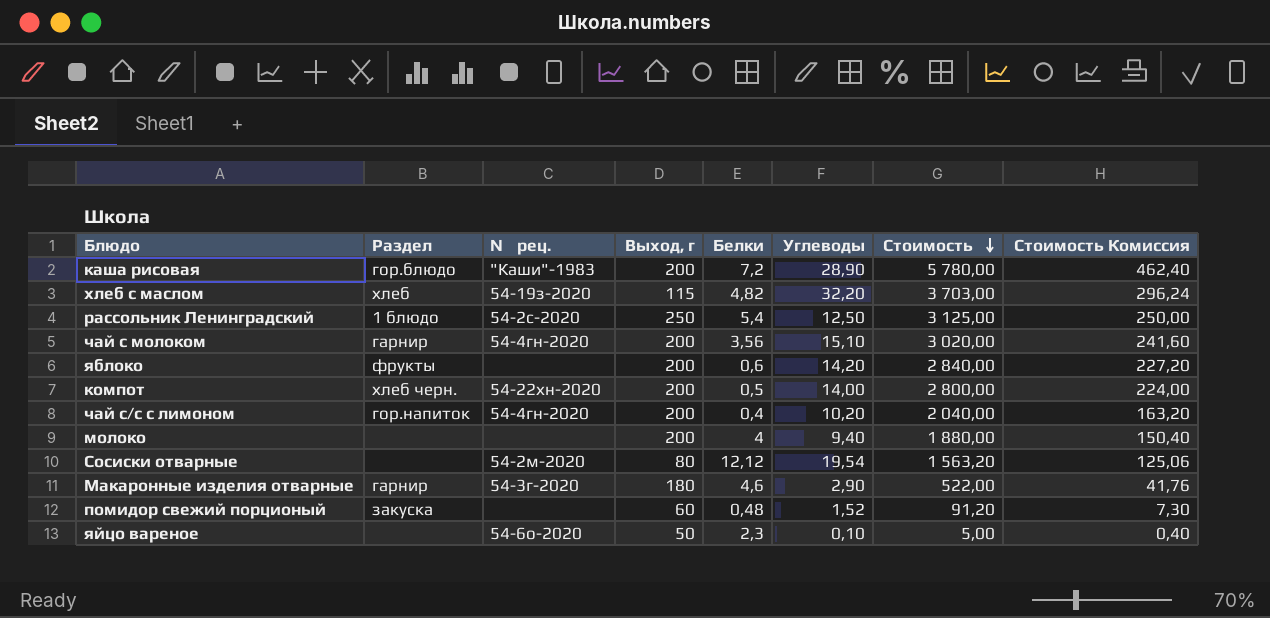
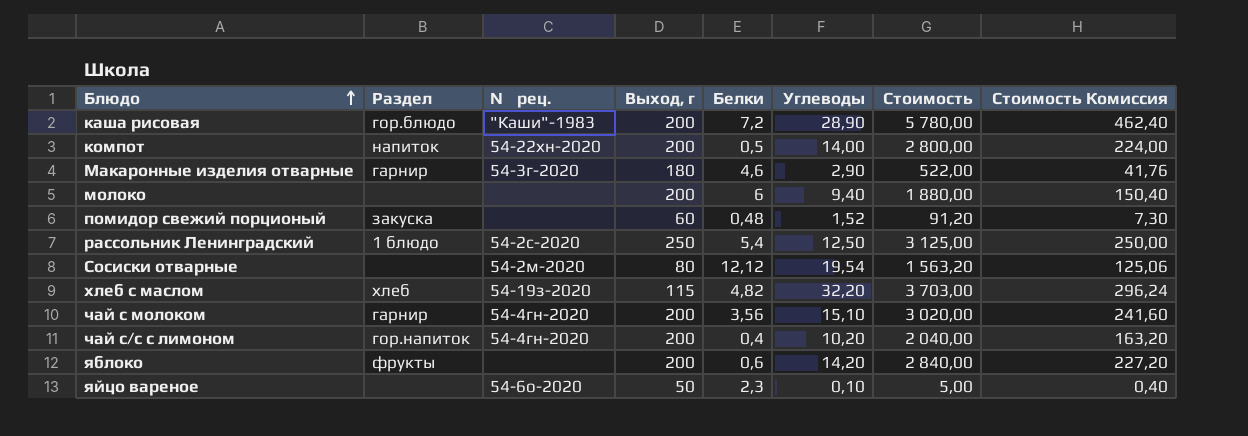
row order: Стоимость descending -> Блюдо ascending
компот | Раздел: хлеб черн. -> напиток
молоко | Белки: 4 -> 6

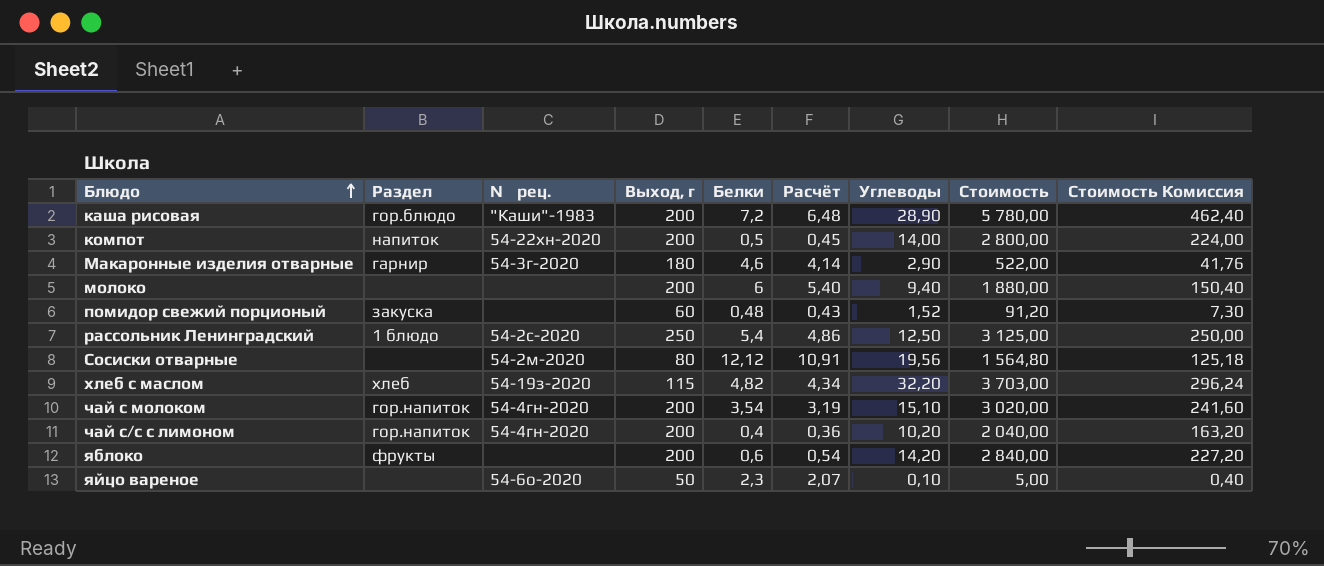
column Расчёт | formula: none -> [Белки] * 0,9
Сосиски отварные | Углеводы: 19,54 -> 19,56
Сосиски отварные | Стоимость: 1 563,20 -> 1 564,80
Сосиски отварные | Стоимость Комиссия: 125,06 -> 125,18
чай с молоком | Раздел: гарнир -> гор.напиток
чай с молоком | Белки: 3,56 -> 3,54

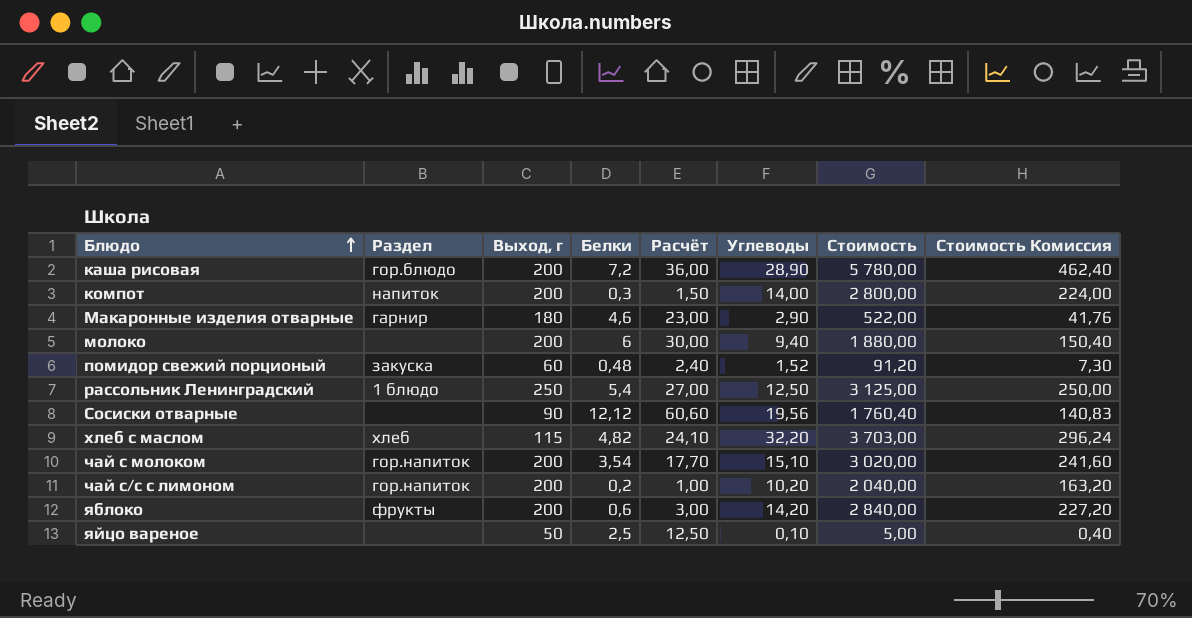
column № рец. | position: 3 -> none
column Расчёт | formula: [Белки] * 0,9 -> [Белки] * 5
компот | Белки: 0,5 -> 0,3
Сосиски отварные | Выход, г: 80 -> 90
Сосиски отварные | Стоимость: 1 564,80 -> 1 760,40
Сосиски отварные | Стоимость Комиссия: 125,18 -> 140,83
чай с/с с лимоном | Белки: 0,4 -> 0,2
яйцо вареное | Белки: 2,3 -> 2,5

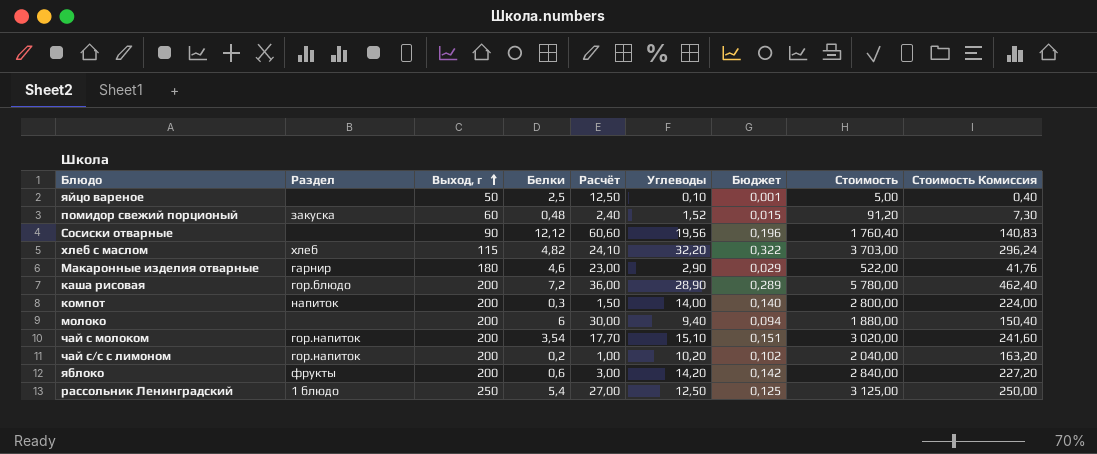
row order: Блюдо ascending -> Выход, г ascending
column Бюджет | formula: none -> [Углеводы] * 0,01

